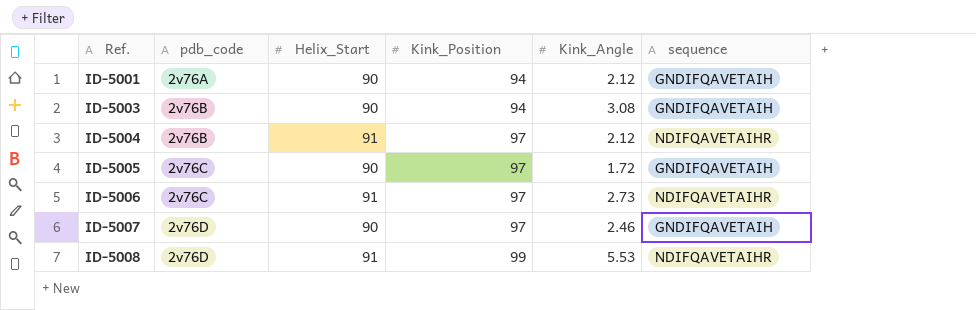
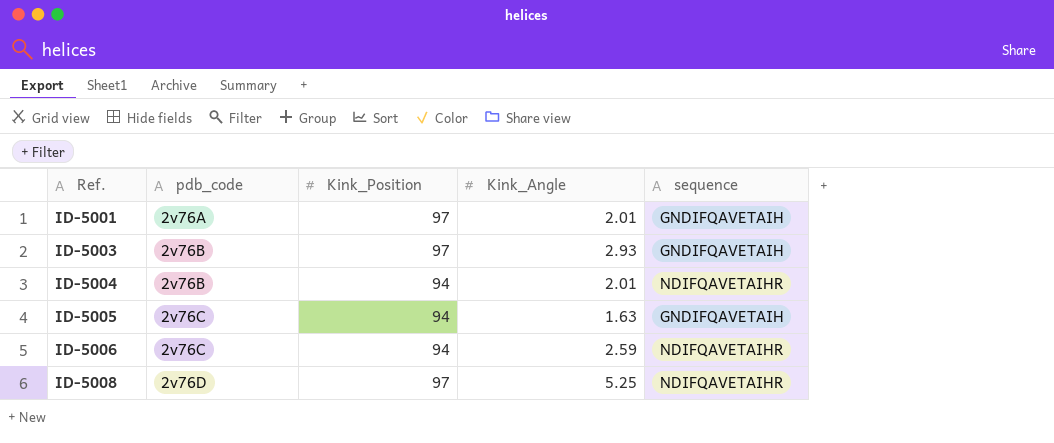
column Helix_Start | position: 3 -> none
row ID-5007: 2v76D | 90 | 97 | 2.46 | GNDIFQAVETAIH -> none
ID-5001 | Kink_Position: 94 -> 97
ID-5001 | Kink_Angle: 2.12 -> 2.01
ID-5003 | Kink_Position: 94 -> 97
ID-5003 | Kink_Angle: 3.08 -> 2.93
ID-5004 | Kink_Position: 97 -> 94
ID-5004 | Kink_Angle: 2.12 -> 2.01
ID-5005 | Kink_Position: 97 -> 94
ID-5005 | Kink_Angle: 1.72 -> 1.63
ID-5006 | Kink_Position: 97 -> 94
ID-5006 | Kink_Angle: 2.73 -> 2.59
ID-5008 | Kink_Position: 99 -> 97
ID-5008 | Kink_Angle: 5.53 -> 5.25

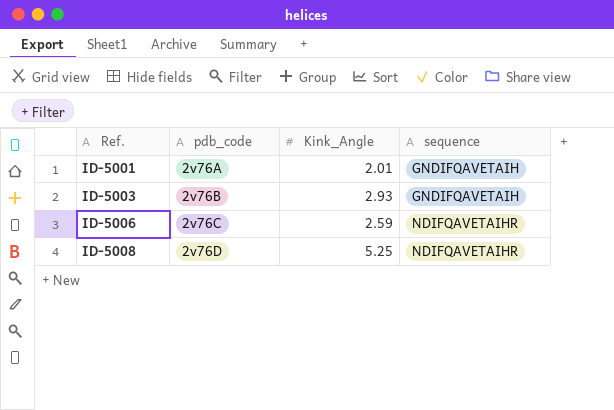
column Kink_Position | position: 3 -> none
row ID-5004: 2v76B | 94 | 2.01 | NDIFQAVETAIHR -> none
row ID-5005: 2v76C | 94 | 1.63 | GNDIFQAVETAIH -> none

